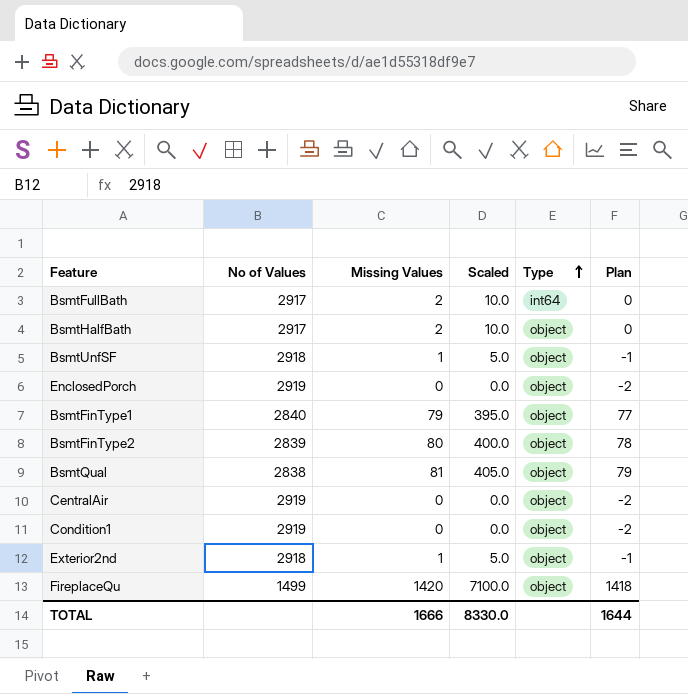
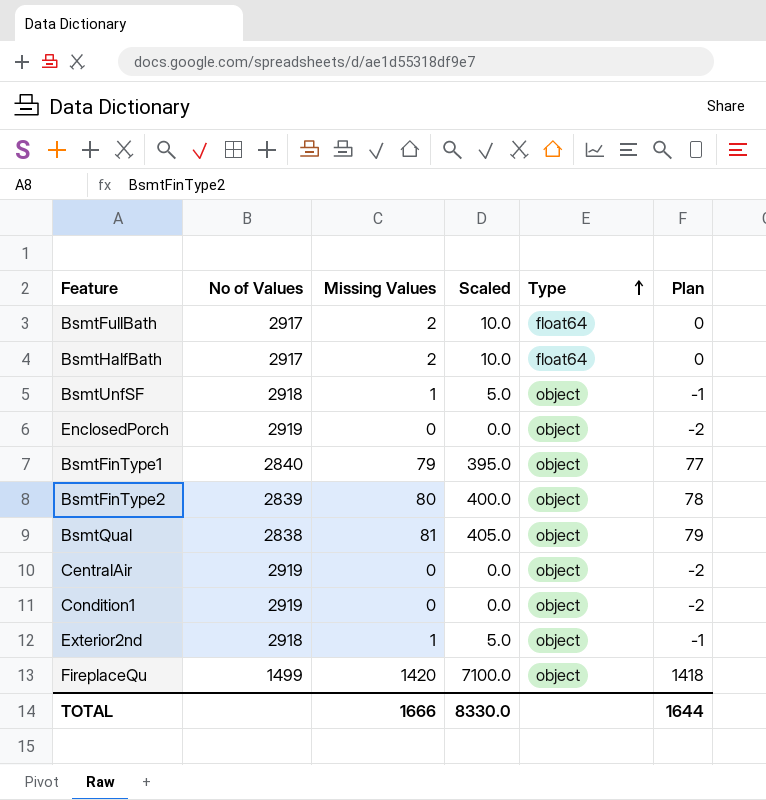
BsmtFullBath | Type: int64 -> float64
BsmtHalfBath | Type: object -> float64

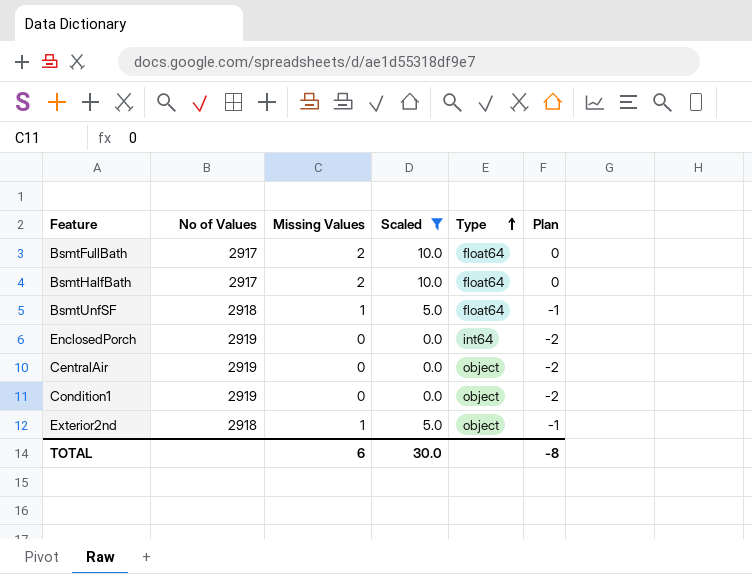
filter: none -> Scaled <= 10.0
BsmtUnfSF | Type: object -> float64
EnclosedPorch | Type: object -> int64
TOTAL | Missing Values: 1666 -> 6
TOTAL | Scaled: 8330.0 -> 30.0
TOTAL | Plan: 1644 -> -8

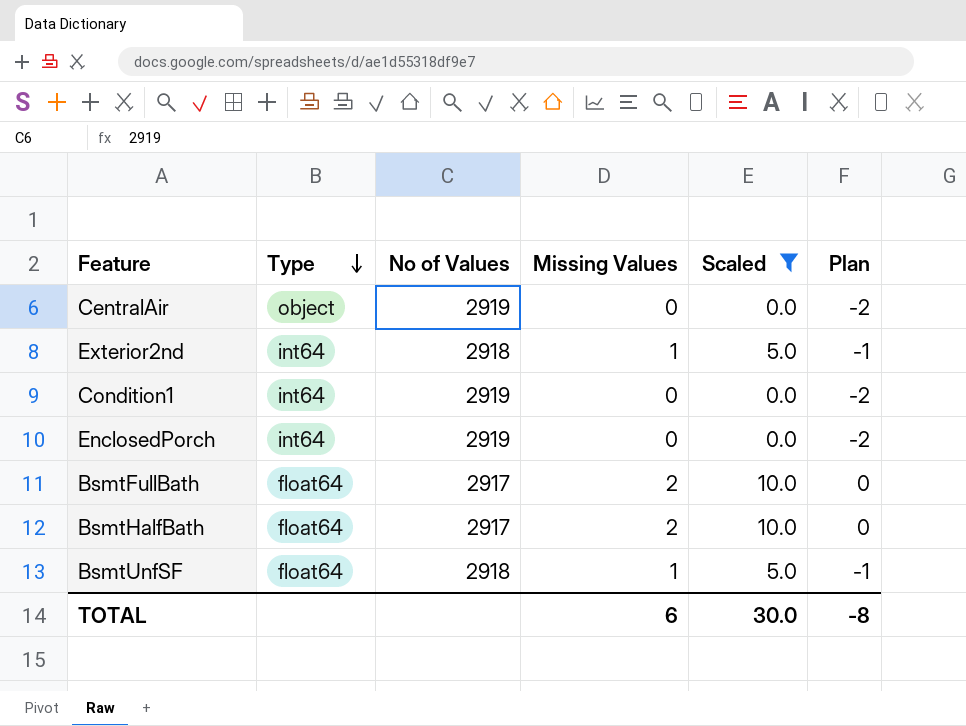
row order: Type ascending -> Type descending
column Type | position: 5 -> 2
Exterior2nd | Type: object -> int64
Condition1 | Type: object -> int64

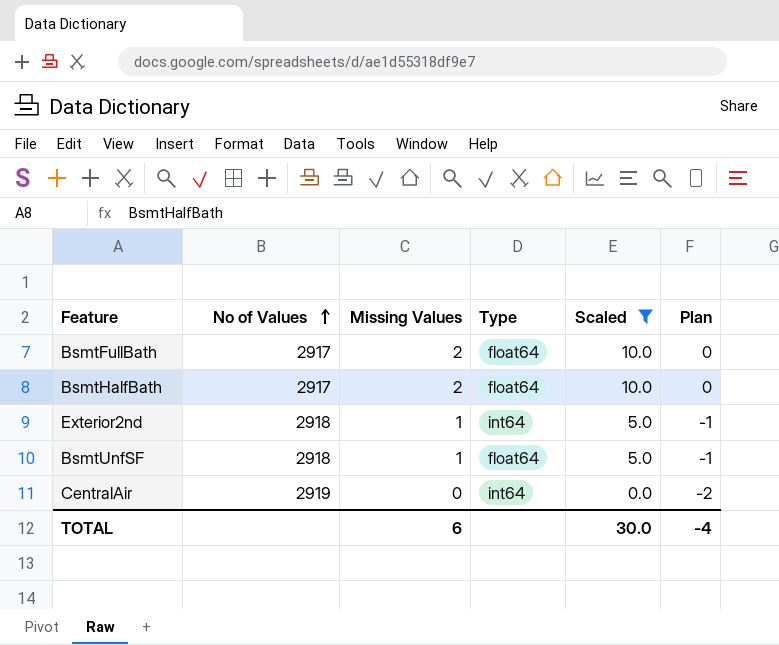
row order: Type descending -> No of Values ascending
column Type | position: 2 -> 4
row Condition1: int64 | 2919 | 0 | 0.0 | -2 -> none
row EnclosedPorch: int64 | 2919 | 0 | 0.0 | -2 -> none
CentralAir | Type: object -> int64
TOTAL | Plan: -8 -> -4

